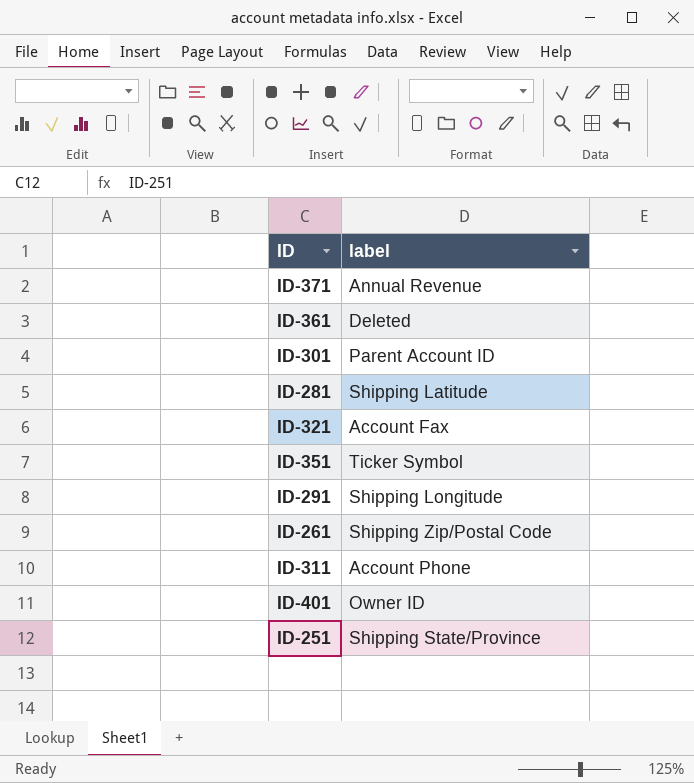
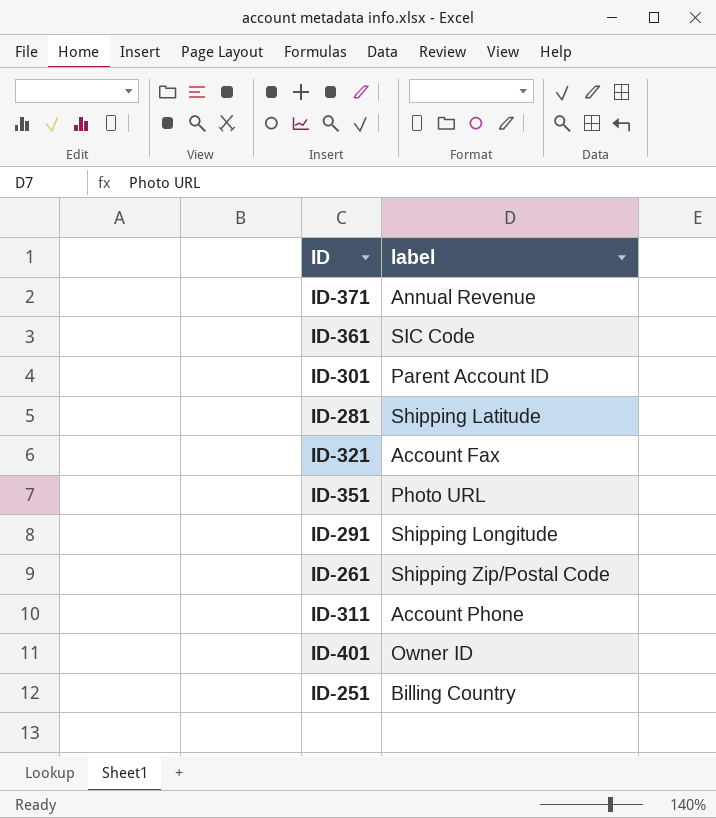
ID-361 | label: Deleted -> SIC Code
ID-351 | label: Ticker Symbol -> Photo URL
ID-251 | label: Shipping State/Province -> Billing Country

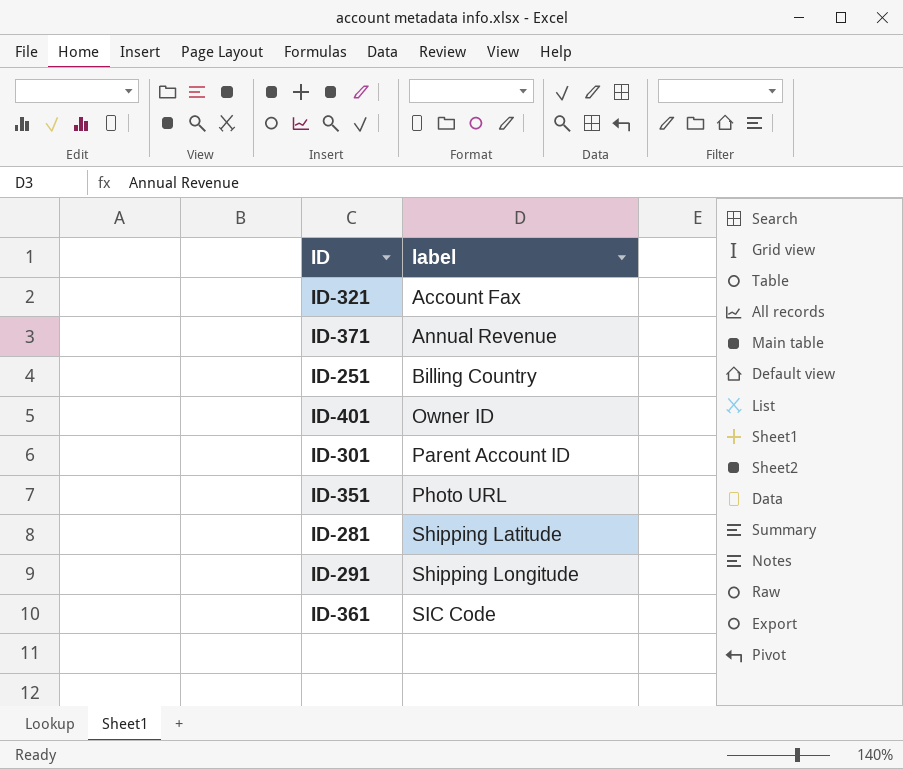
row order: none -> label ascending
row ID-261: Shipping Zip/Postal Code -> none
row ID-311: Account Phone -> none

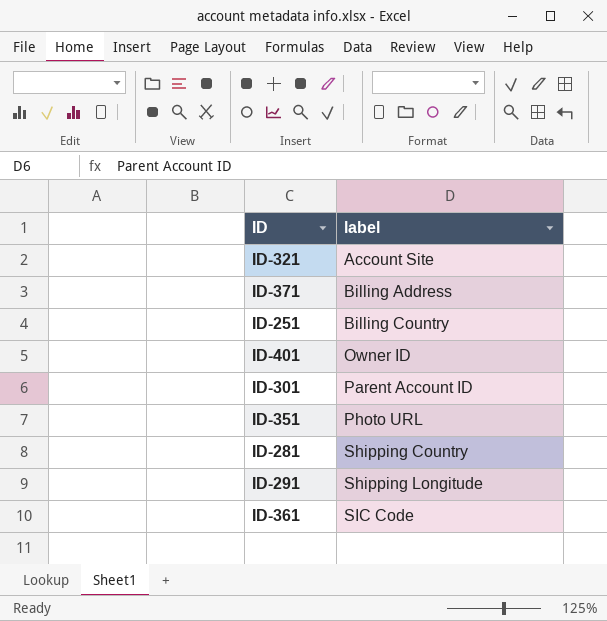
ID-321 | label: Account Fax -> Account Site
ID-371 | label: Annual Revenue -> Billing Address
ID-281 | label: Shipping Latitude -> Shipping Country

